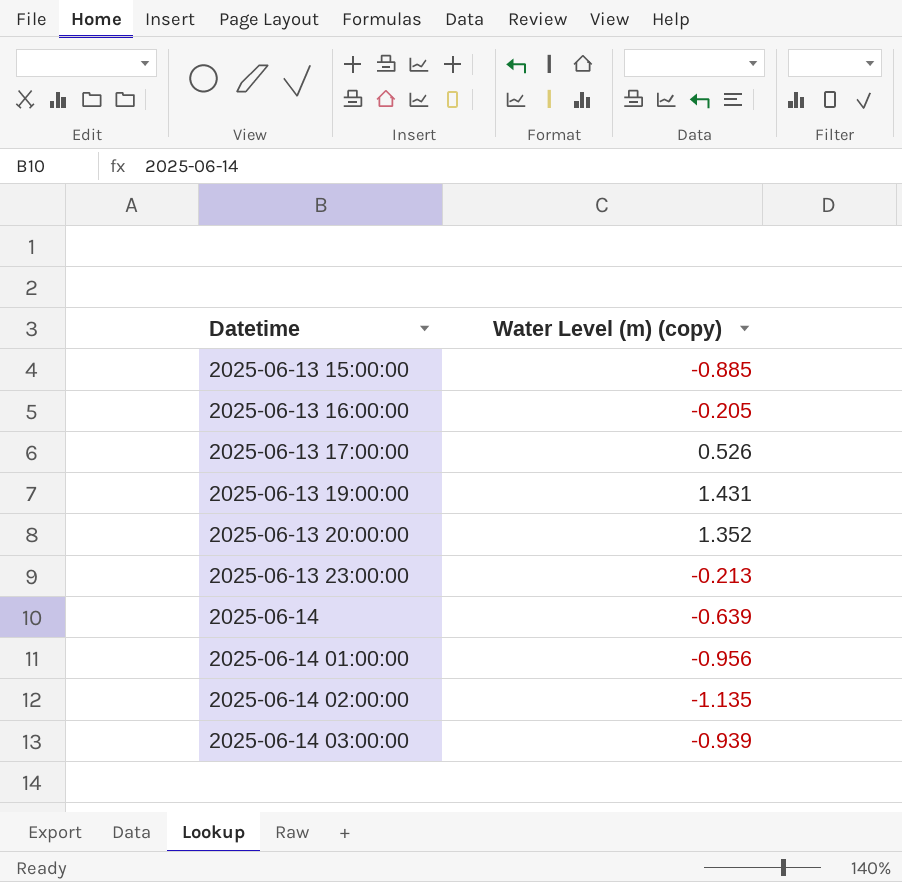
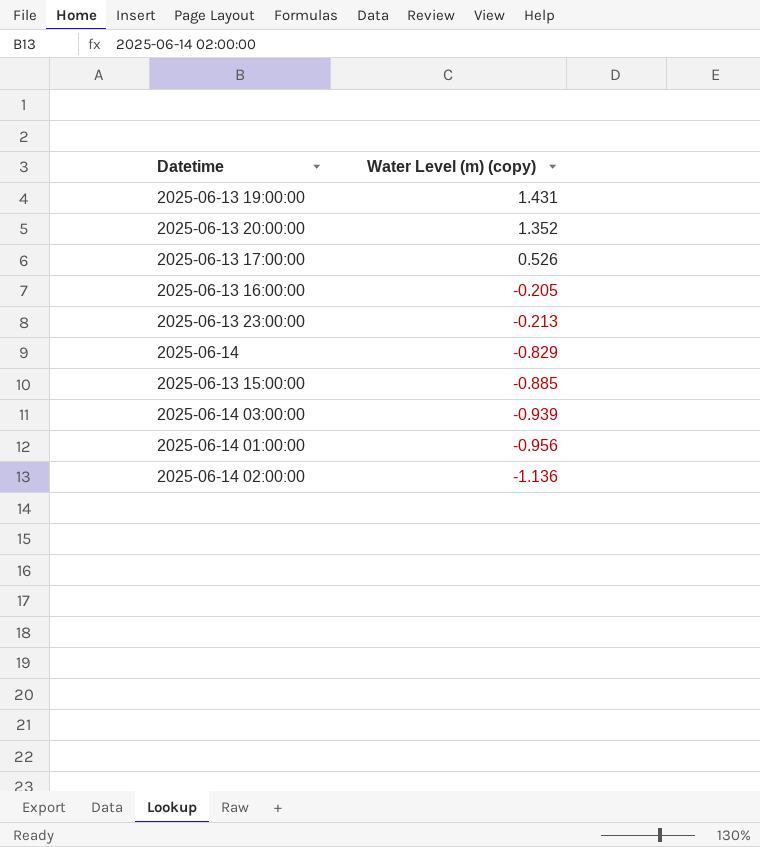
row order: Datetime ascending -> Water Level (m) (copy) descending
2025-06-14 | Water Level (m) (copy): -0.639 -> -0.829
2025-06-14 02:00:00 | Water Level (m) (copy): -1.135 -> -1.136

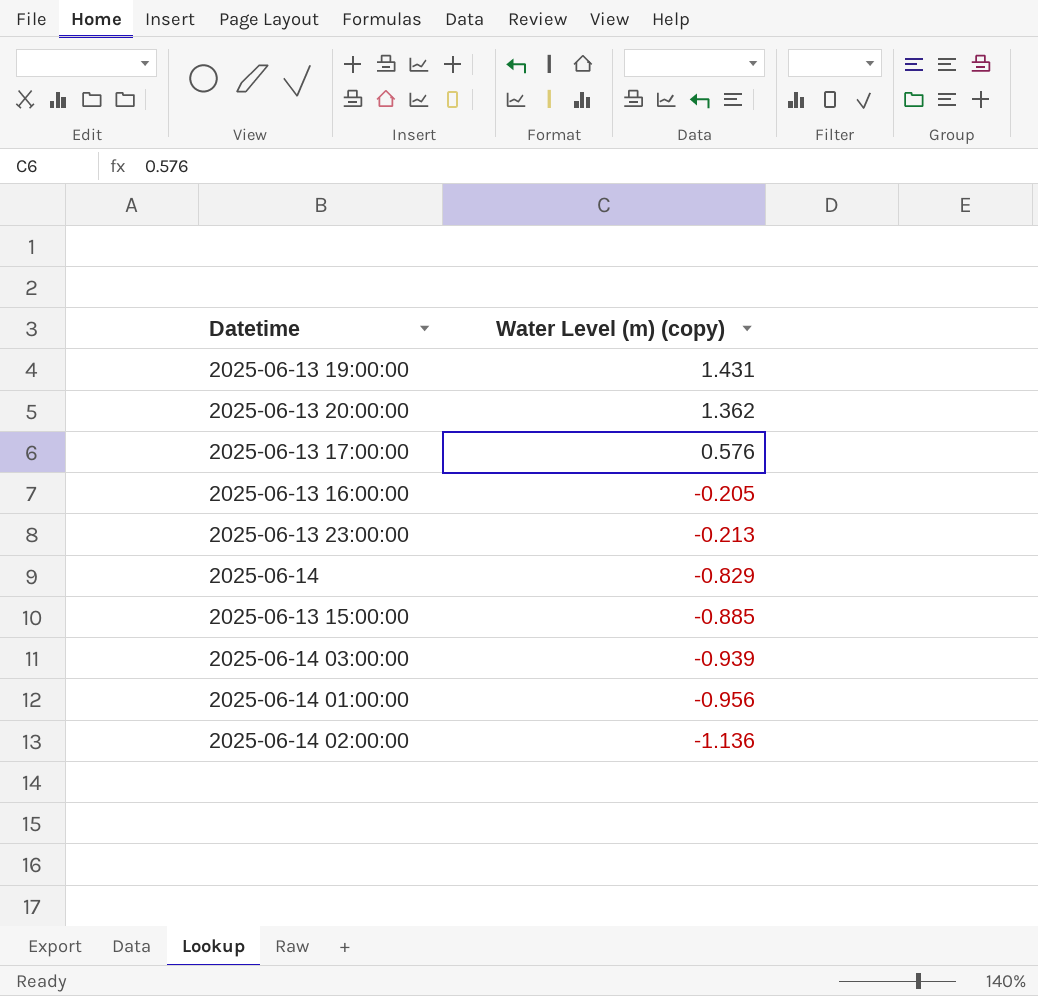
2025-06-13 20:00:00 | Water Level (m) (copy): 1.352 -> 1.362
2025-06-13 17:00:00 | Water Level (m) (copy): 0.526 -> 0.576

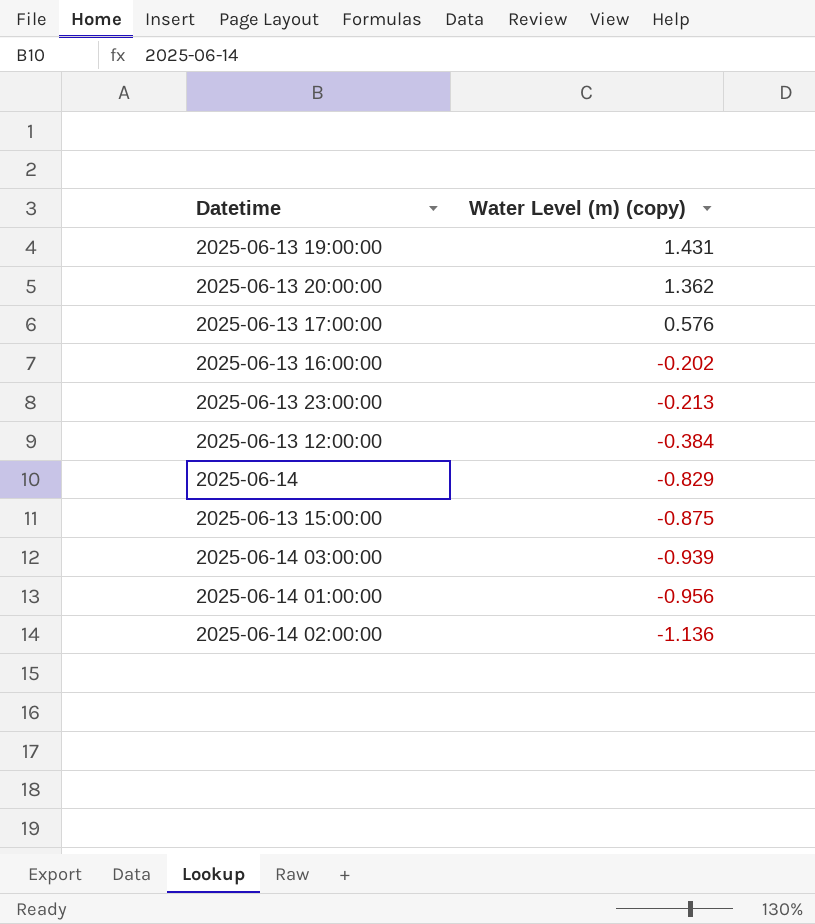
2025-06-13 16:00:00 | Water Level (m) (copy): -0.205 -> -0.202
row 2025-06-13 12:00:00: none -> -0.384
2025-06-13 15:00:00 | Water Level (m) (copy): -0.885 -> -0.875

